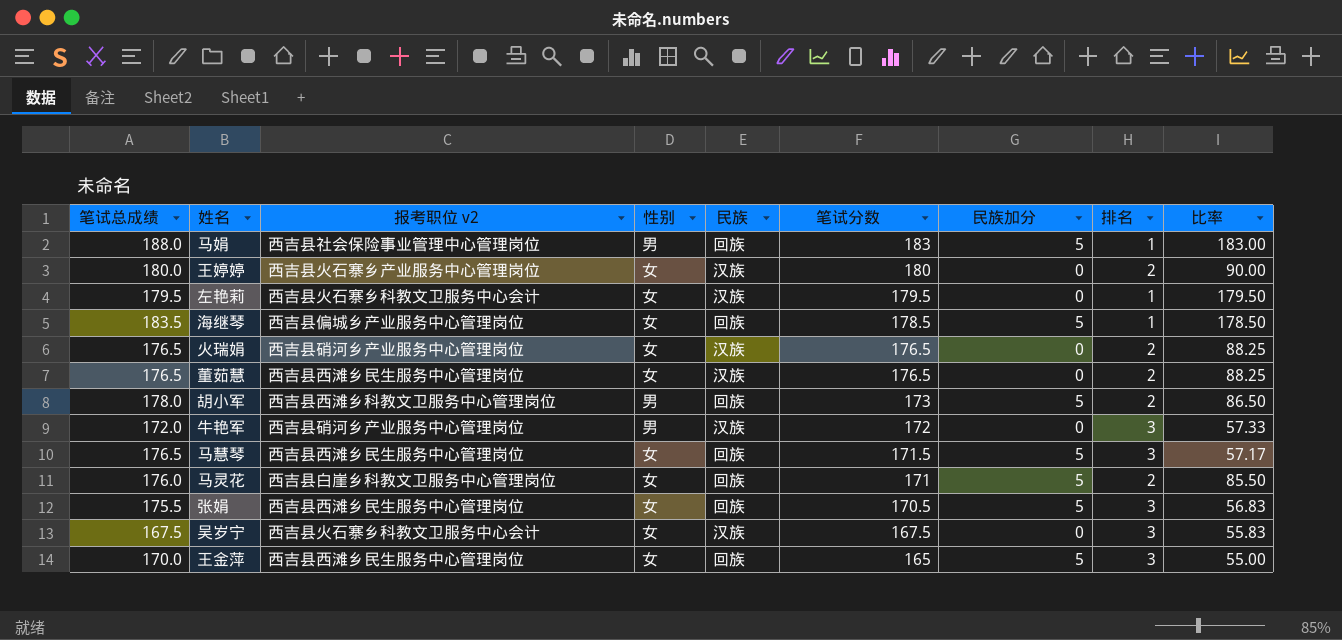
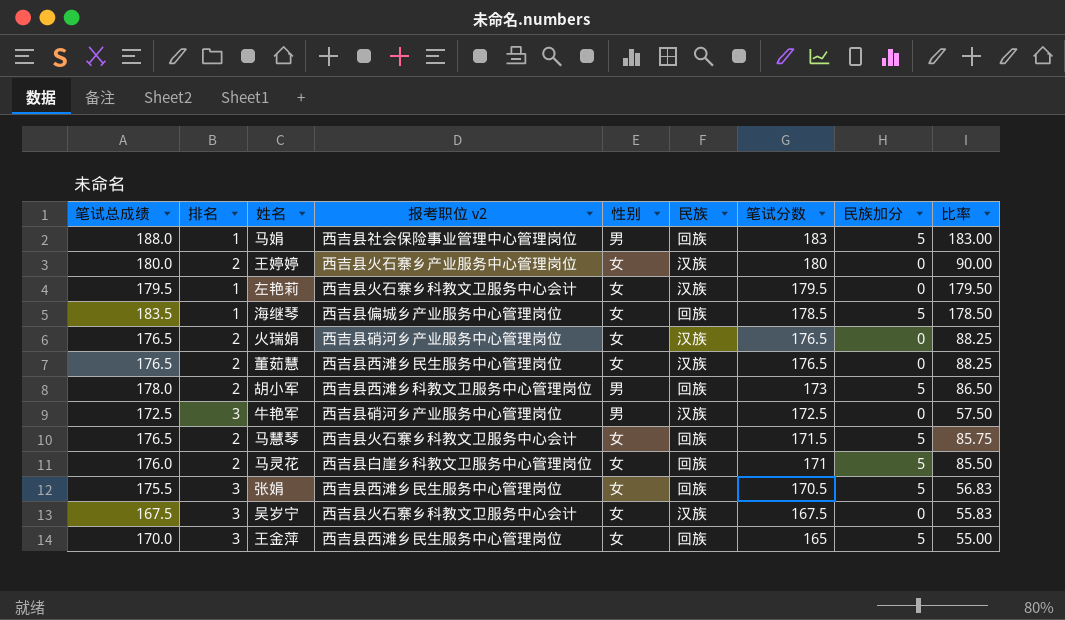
column 排名 | position: 8 -> 2
牛艳军 | 笔试总成绩: 172.0 -> 172.5
牛艳军 | 笔试分数: 172 -> 172.5
牛艳军 | 比率: 57.33 -> 57.50
马慧琴 | 排名: 3 -> 2
马慧琴 | 报考职位 v2: 西吉县西滩乡民生服务中心管理岗位 -> 西吉县火石寨乡科教文卫服务中心会计
马慧琴 | 比率: 57.17 -> 85.75

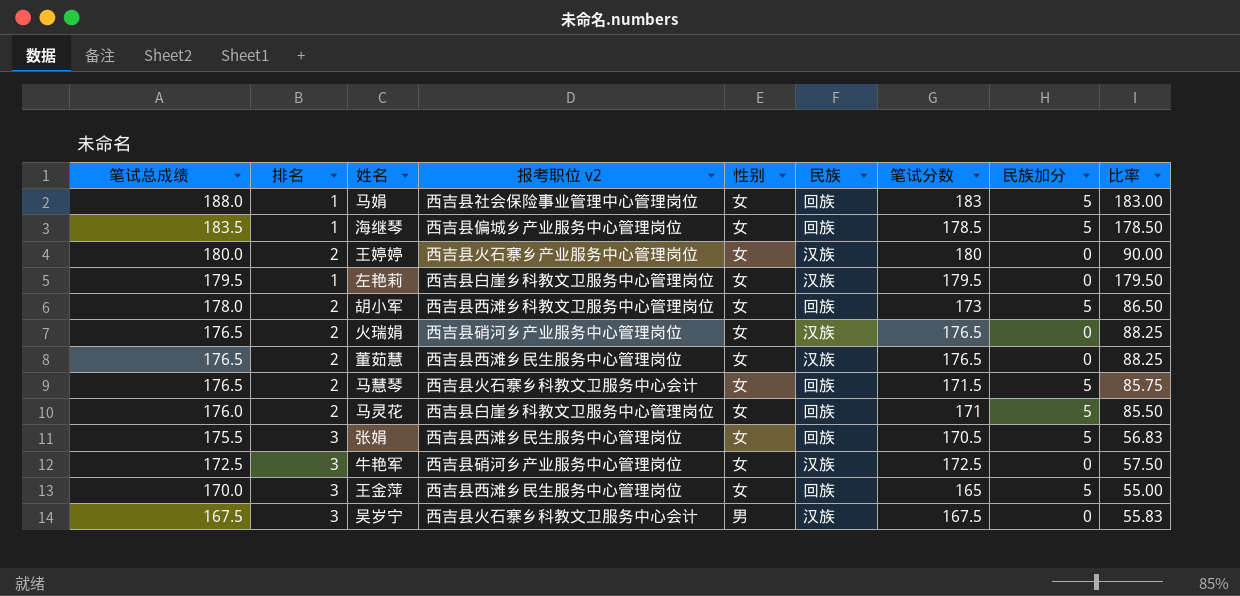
row order: 笔试分数 descending -> 笔试总成绩 descending
马娟 | 性别: 男 -> 女
左艳莉 | 报考职位 v2: 西吉县火石寨乡科教文卫服务中心会计 -> 西吉县白崖乡科教文卫服务中心管理岗位
胡小军 | 性别: 男 -> 女
牛艳军 | 性别: 男 -> 女
吴岁宁 | 性别: 女 -> 男

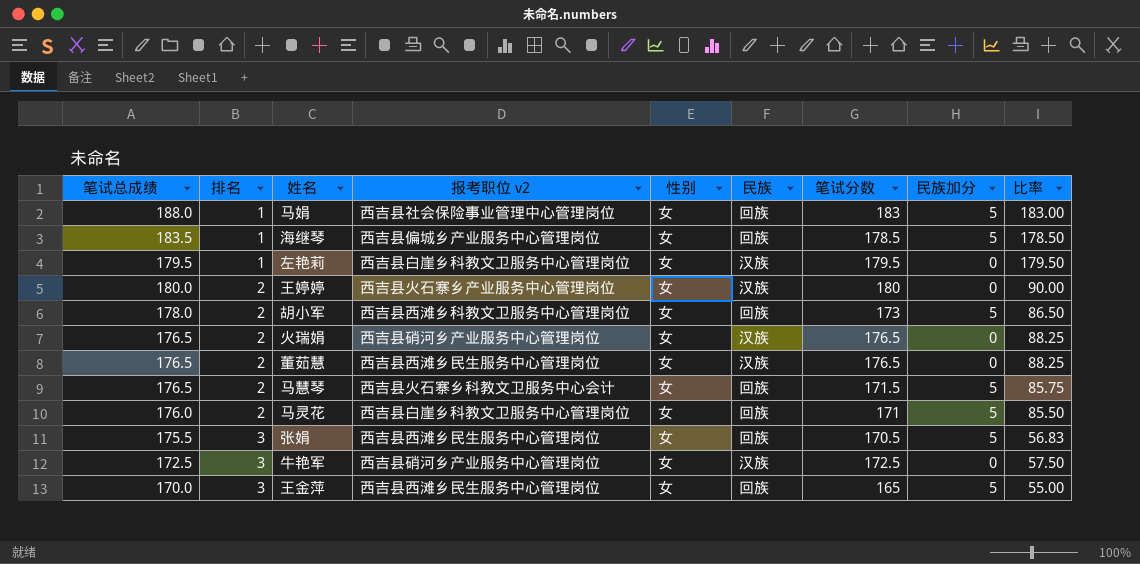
row order: 笔试总成绩 descending -> 排名 ascending
row 吴岁宁: 167.5 | 3 | 西吉县火石寨乡科教文卫服务中心会计 | 男 | 汉族 | 167.5 | 0 | 55.83 -> none

